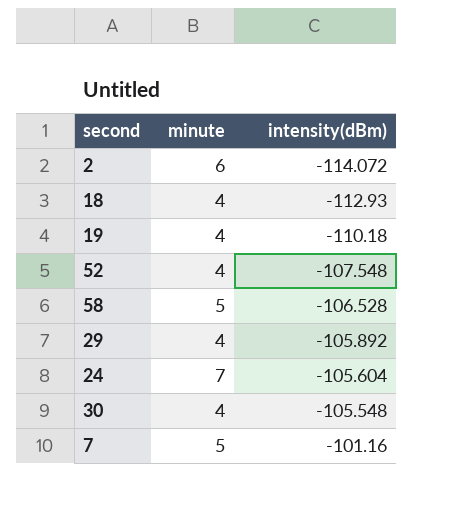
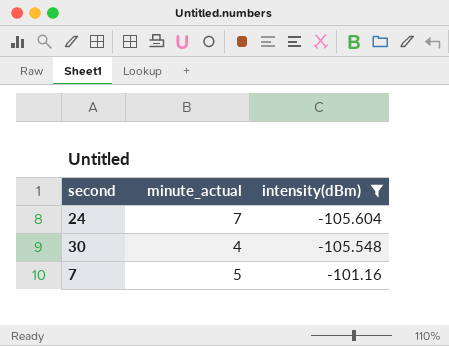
filter: none -> intensity(dBm) >= -105.604
column name: minute -> minute_actual

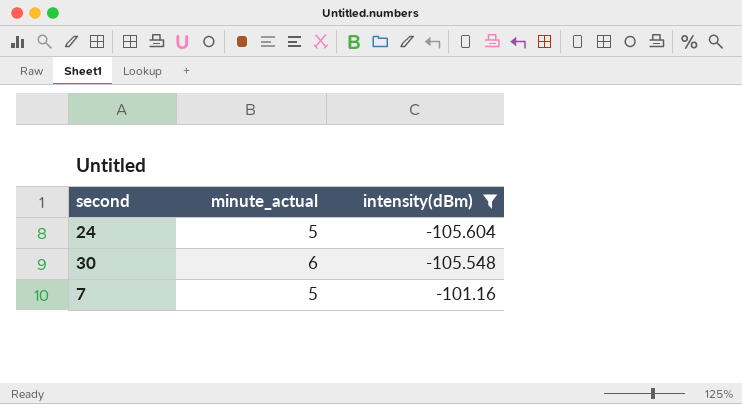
24 | minute_actual: 7 -> 5
30 | minute_actual: 4 -> 6

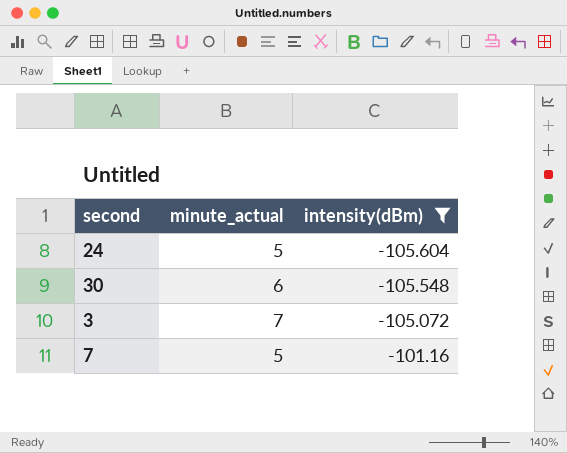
row 3: none -> 7 | -105.072

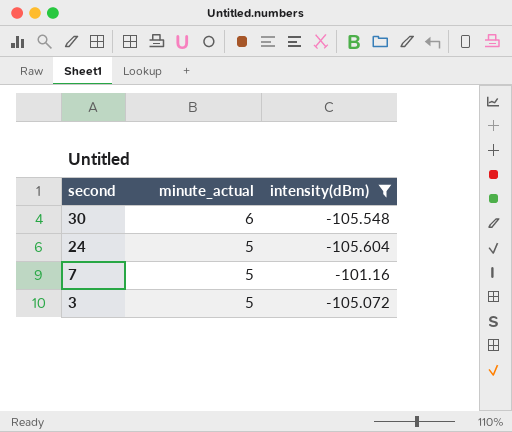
row order: intensity(dBm) ascending -> second descending
3 | minute_actual: 7 -> 5

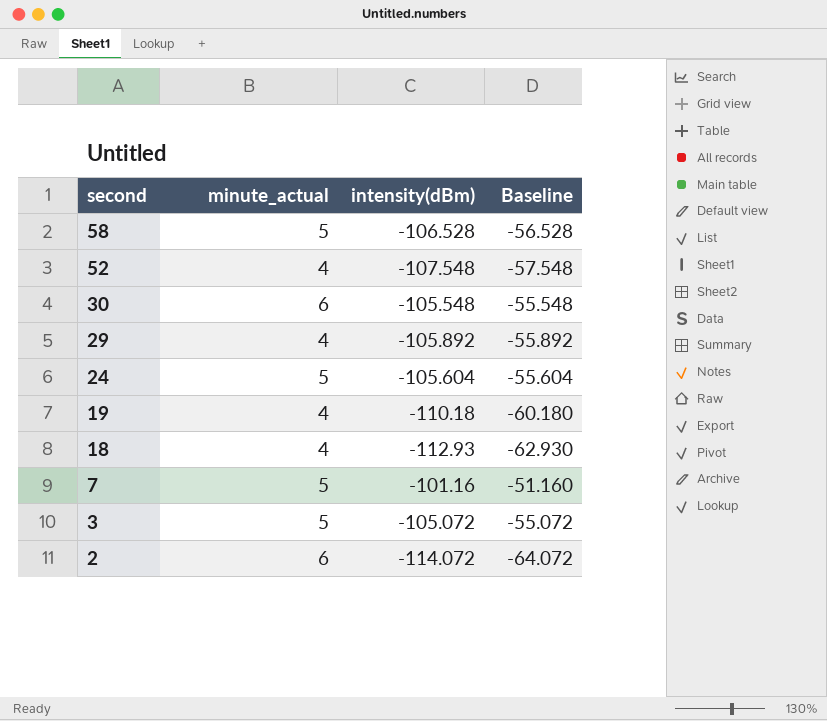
filter: intensity(dBm) >= -105.604 -> none
column Baseline | formula: none -> [intensity(dBm)] + 50

